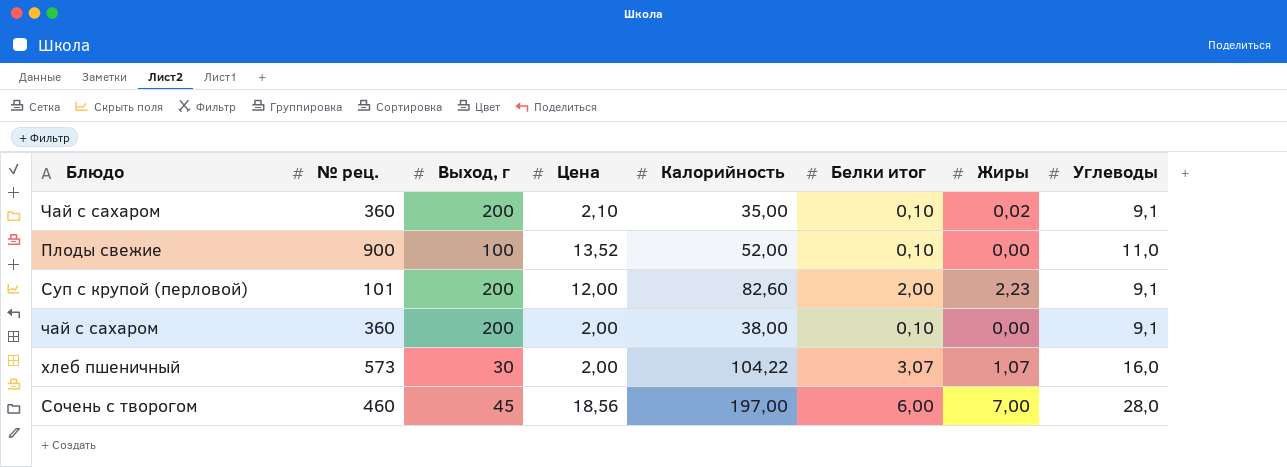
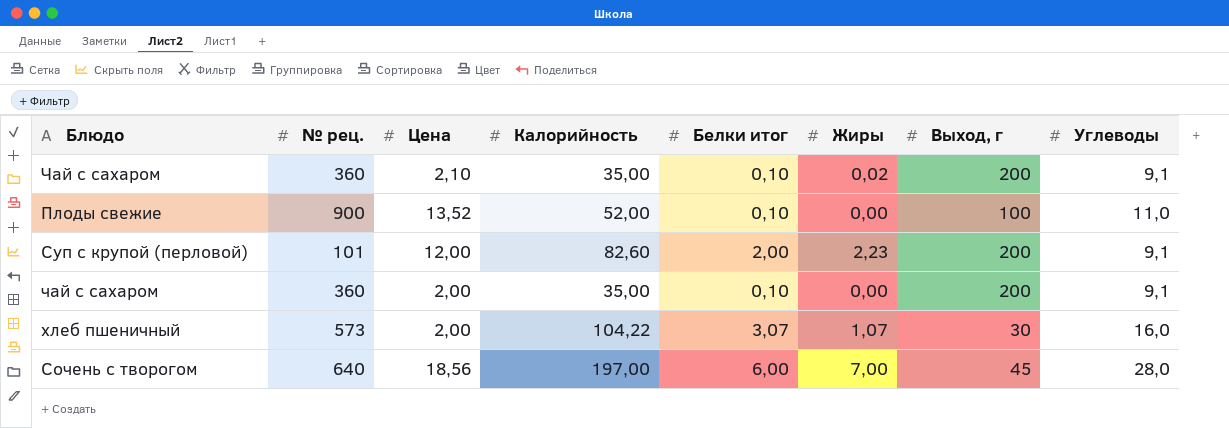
column Выход, г | position: 3 -> 7
чай с сахаром | Калорийность: 38,00 -> 35,00
Сочень с творогом | № рец.: 460 -> 640

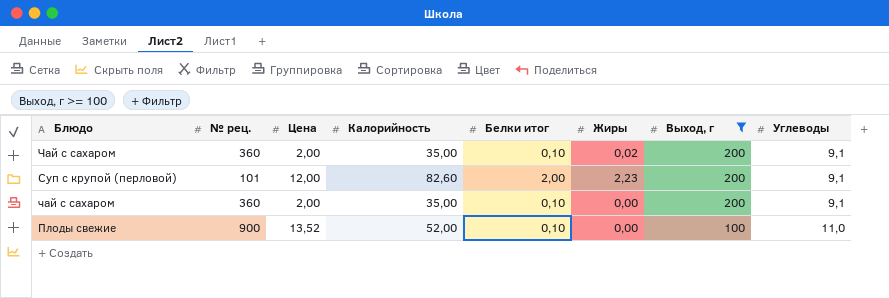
filter: none -> Выход, г >= 100
row order: none -> Выход, г descending
Чай с сахаром | Цена: 2,10 -> 2,00

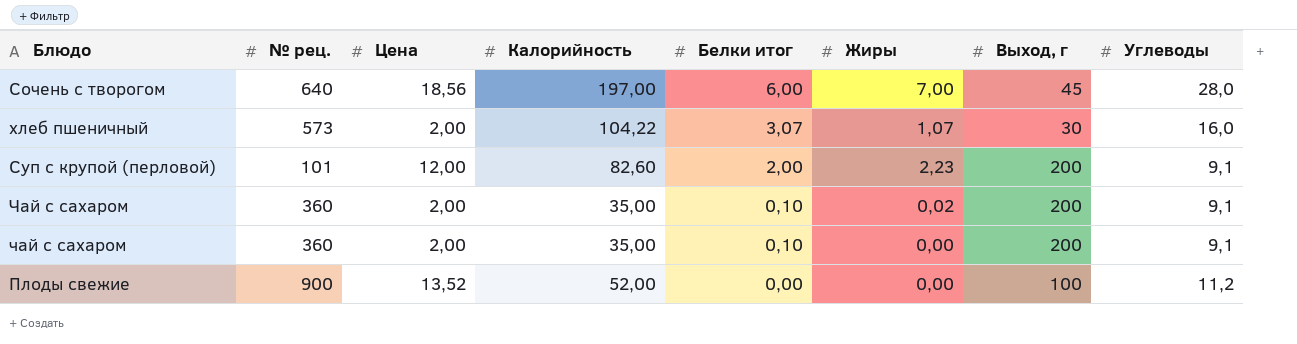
filter: Выход, г >= 100 -> none
row order: Выход, г descending -> Белки итог descending
Плоды свежие | Белки итог: 0,10 -> 0,00
Плоды свежие | Углеводы: 11,0 -> 11,2

